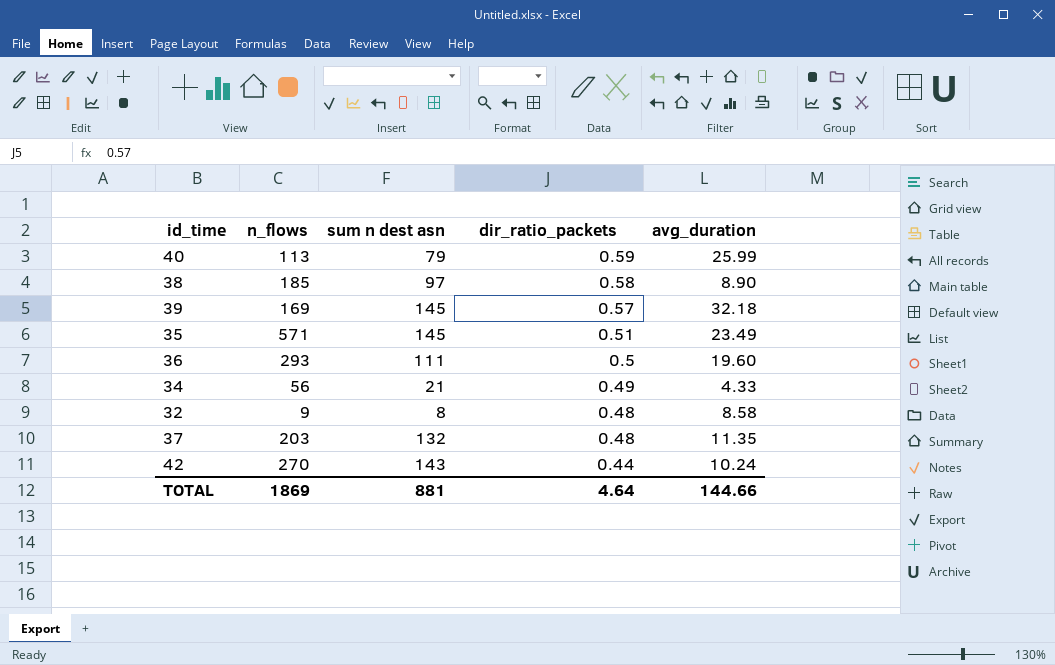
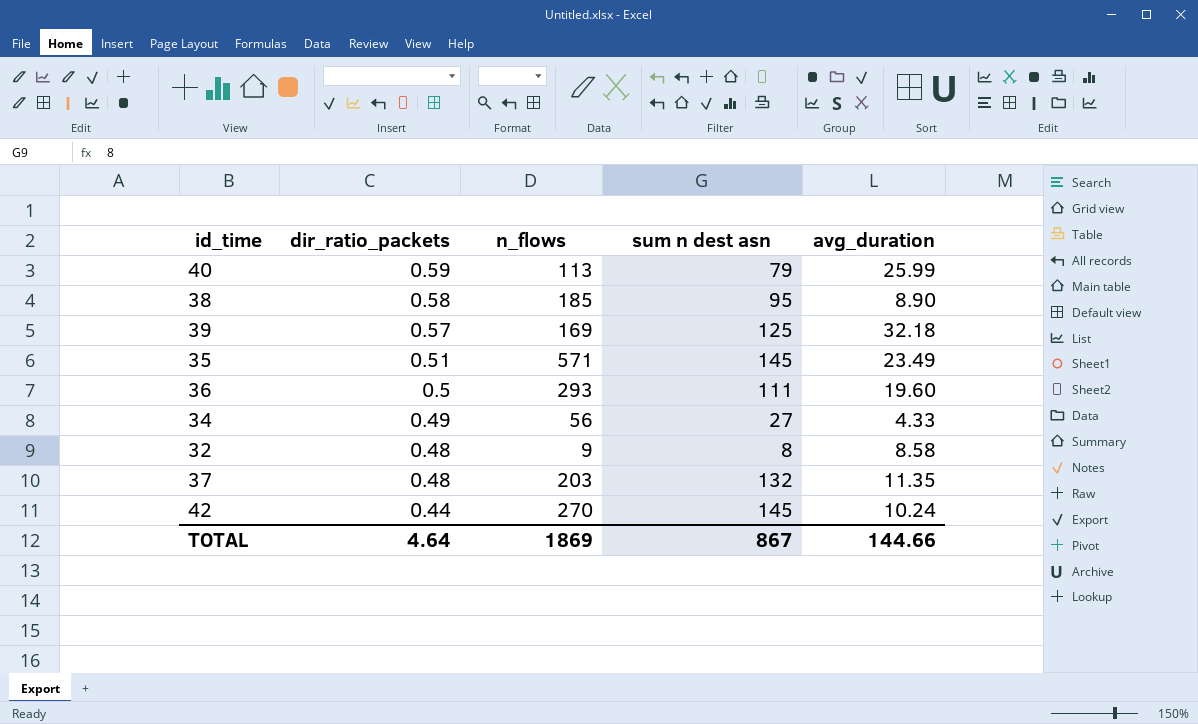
column dir_ratio_packets | position: 4 -> 2
38 | sum n dest asn: 97 -> 95
39 | sum n dest asn: 145 -> 125
34 | sum n dest asn: 21 -> 27
42 | sum n dest asn: 143 -> 145
TOTAL | sum n dest asn: 881 -> 867

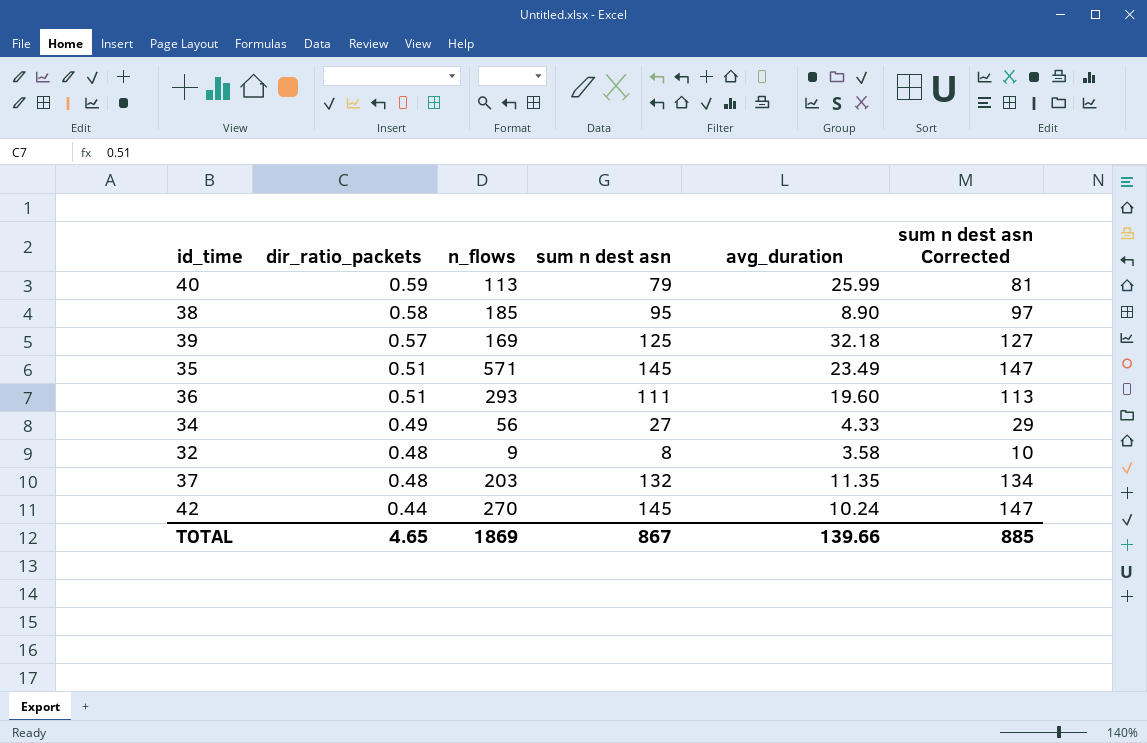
column sum n dest asn Corrected | formula: none -> [sum n dest asn] + 2
36 | dir_ratio_packets: 0.5 -> 0.51
32 | avg_duration: 8.58 -> 3.58
TOTAL | dir_ratio_packets: 4.64 -> 4.65
TOTAL | avg_duration: 144.66 -> 139.66

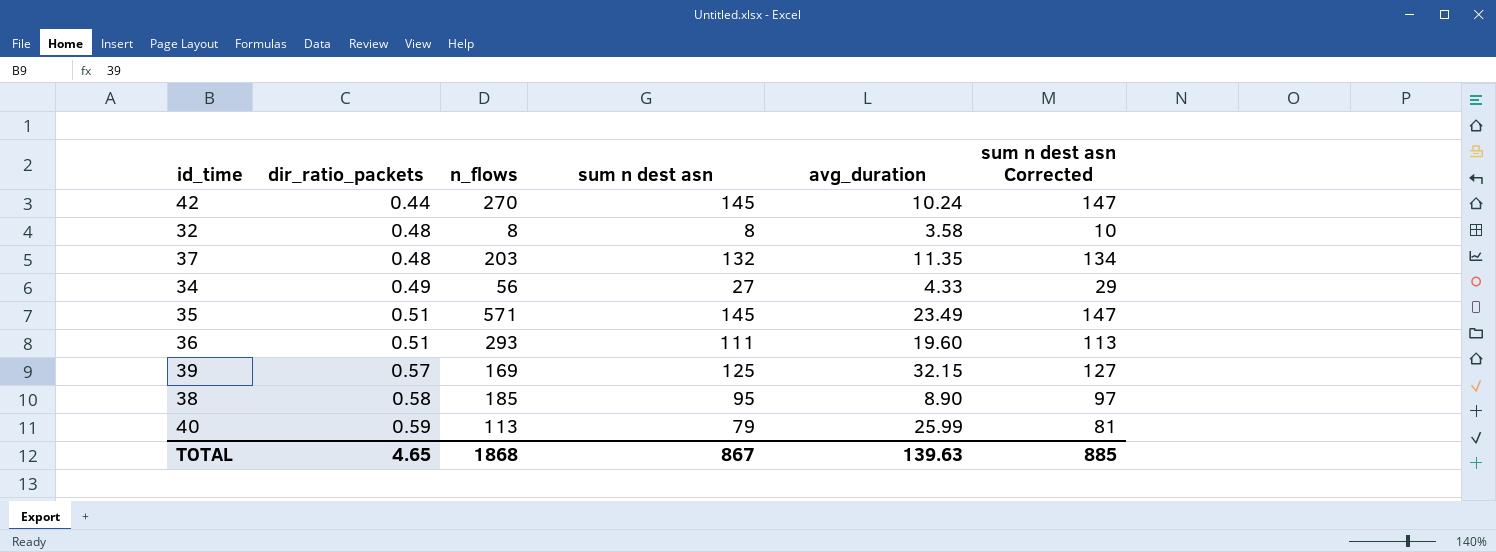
row order: dir_ratio_packets descending -> dir_ratio_packets ascending
32 | n_flows: 9 -> 8
39 | avg_duration: 32.18 -> 32.15
TOTAL | n_flows: 1869 -> 1868
TOTAL | avg_duration: 139.66 -> 139.63

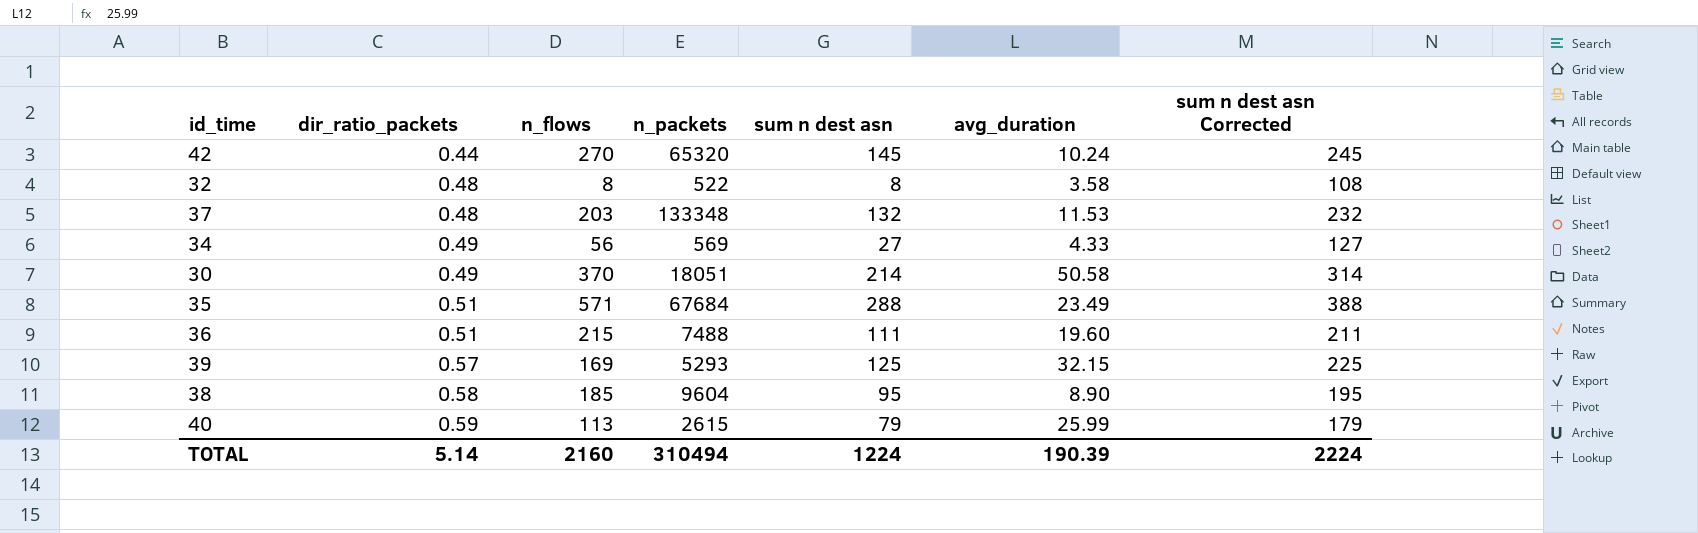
column n_packets | position: none -> 4
column sum n dest asn Corrected | formula: [sum n dest asn] + 2 -> [sum n dest asn] + 100
37 | avg_duration: 11.35 -> 11.53
row 30: none -> 0.49 | 370 | 18051 | 214 | 50.58 | 314
35 | sum n dest asn: 145 -> 288
36 | n_flows: 293 -> 215
TOTAL | dir_ratio_packets: 4.65 -> 5.14
TOTAL | n_flows: 1868 -> 2160
TOTAL | sum n dest asn: 867 -> 1224
TOTAL | avg_duration: 139.63 -> 190.39
TOTAL | sum n dest asn Corrected: 885 -> 2224

